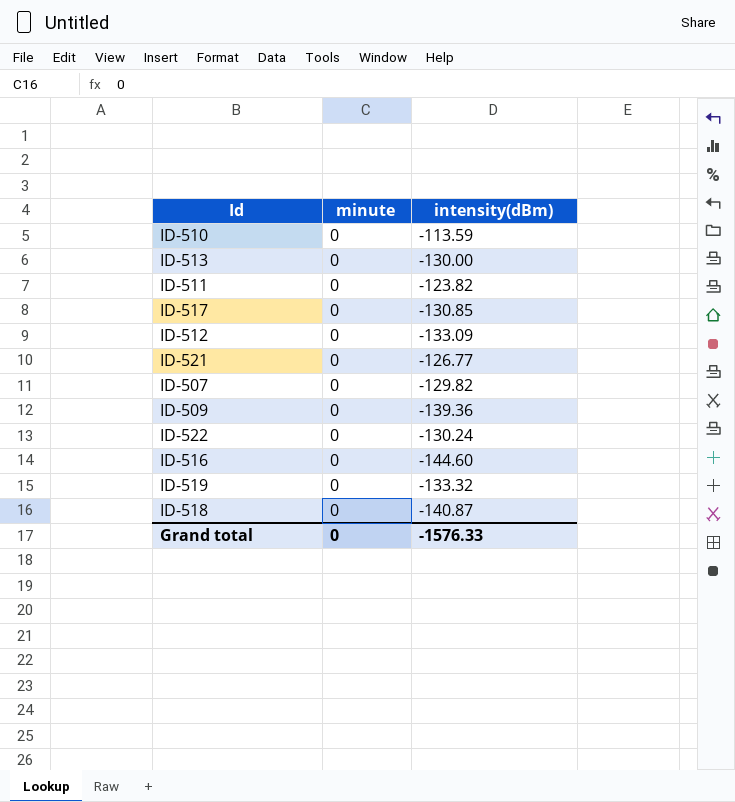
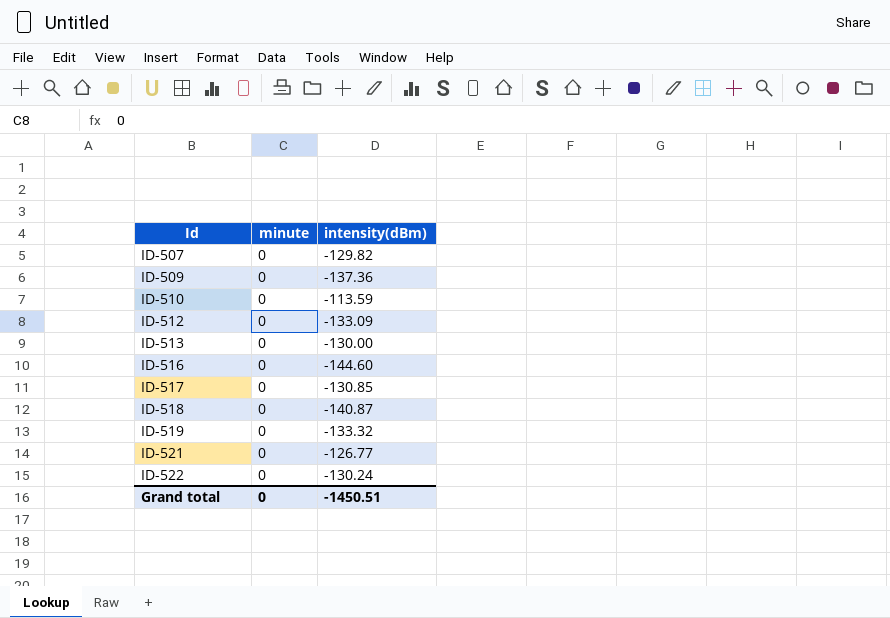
row order: none -> Id ascending
row ID-511: 0 | -123.82 -> none
ID-509 | intensity(dBm): -139.36 -> -137.36
Grand total | intensity(dBm): -1576.33 -> -1450.51

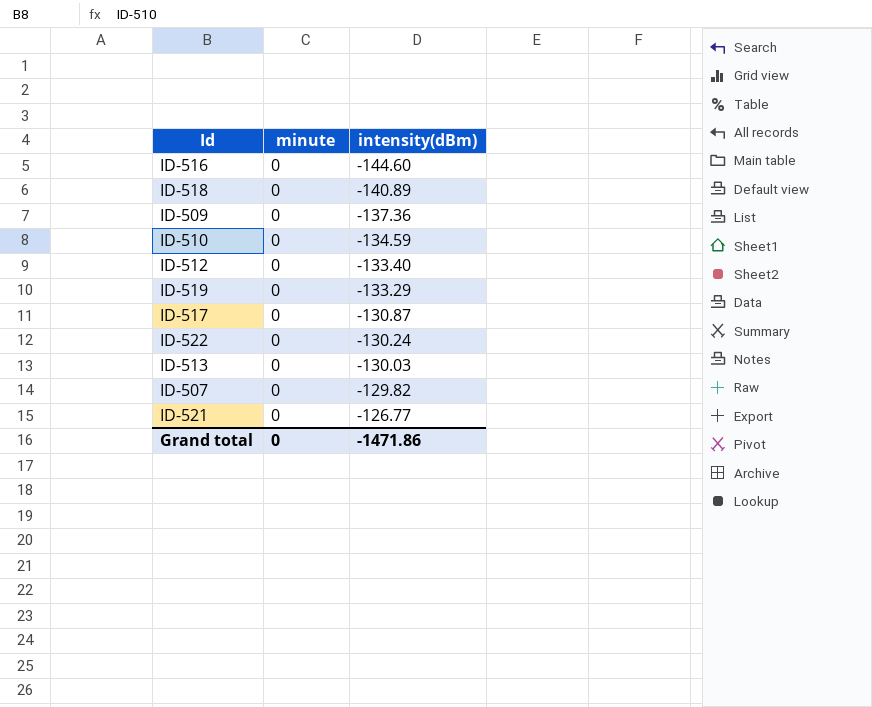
row order: Id ascending -> intensity(dBm) ascending
ID-518 | intensity(dBm): -140.87 -> -140.89
ID-510 | intensity(dBm): -113.59 -> -134.59
ID-512 | intensity(dBm): -133.09 -> -133.40
ID-519 | intensity(dBm): -133.32 -> -133.29
ID-517 | intensity(dBm): -130.85 -> -130.87
ID-513 | intensity(dBm): -130.00 -> -130.03
Grand total | intensity(dBm): -1450.51 -> -1471.86

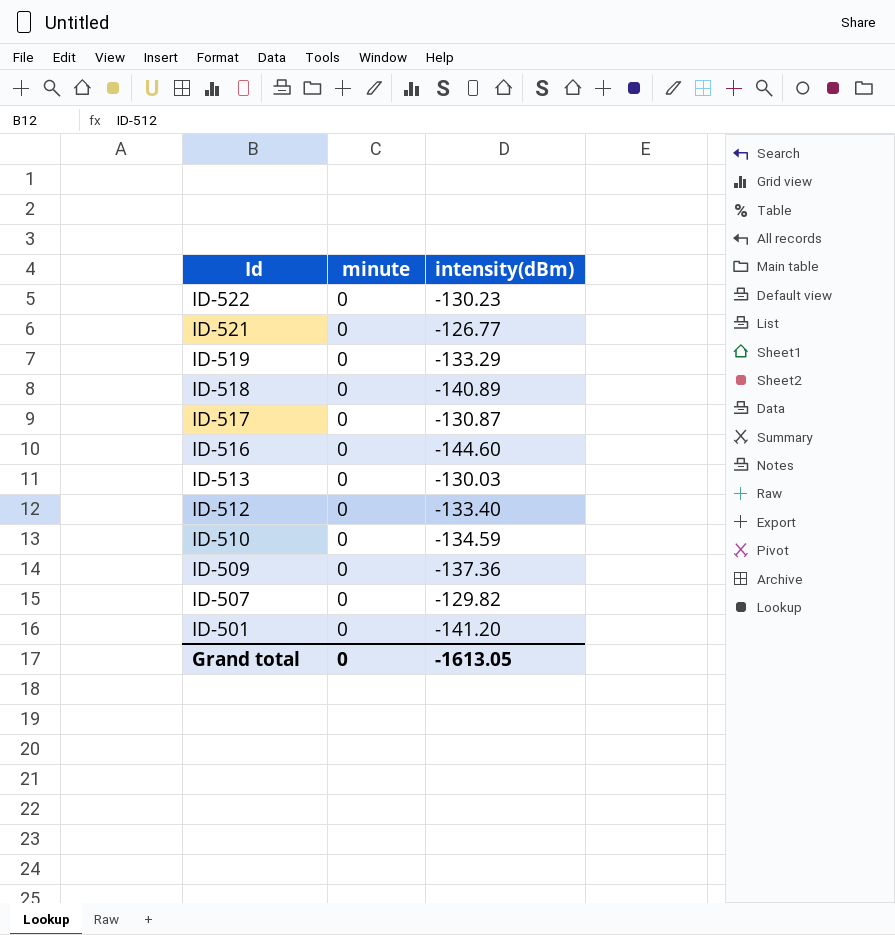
row order: intensity(dBm) ascending -> Id descending
ID-522 | intensity(dBm): -130.24 -> -130.23
row ID-501: none -> 0 | -141.20
Grand total | intensity(dBm): -1471.86 -> -1613.05

